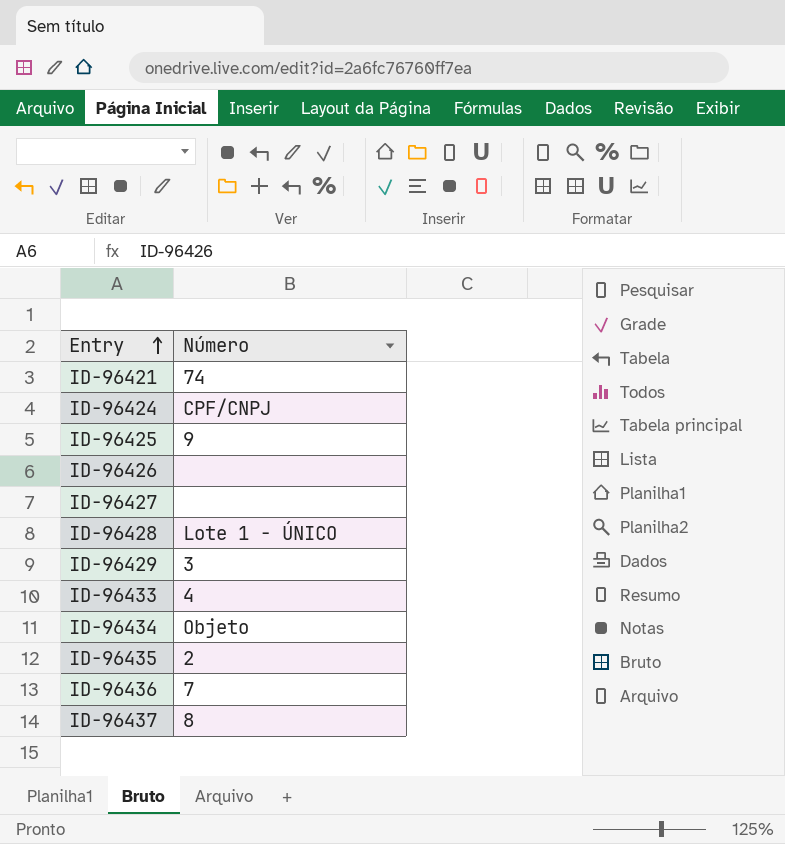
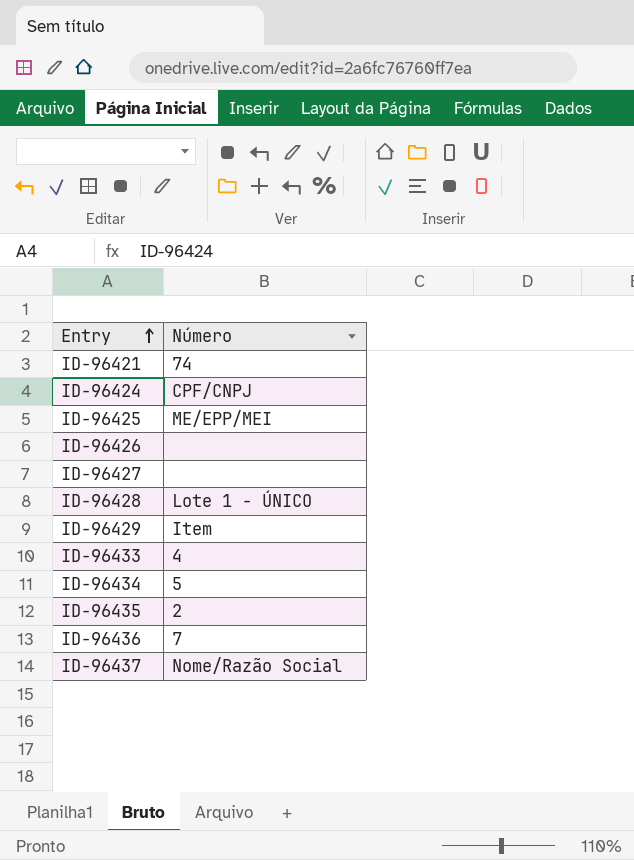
ID-96425 | Número: 9 -> ME/EPP/MEI
ID-96429 | Número: 3 -> Item
ID-96434 | Número: Objeto -> 5
ID-96437 | Número: 8 -> Nome/Razão Social

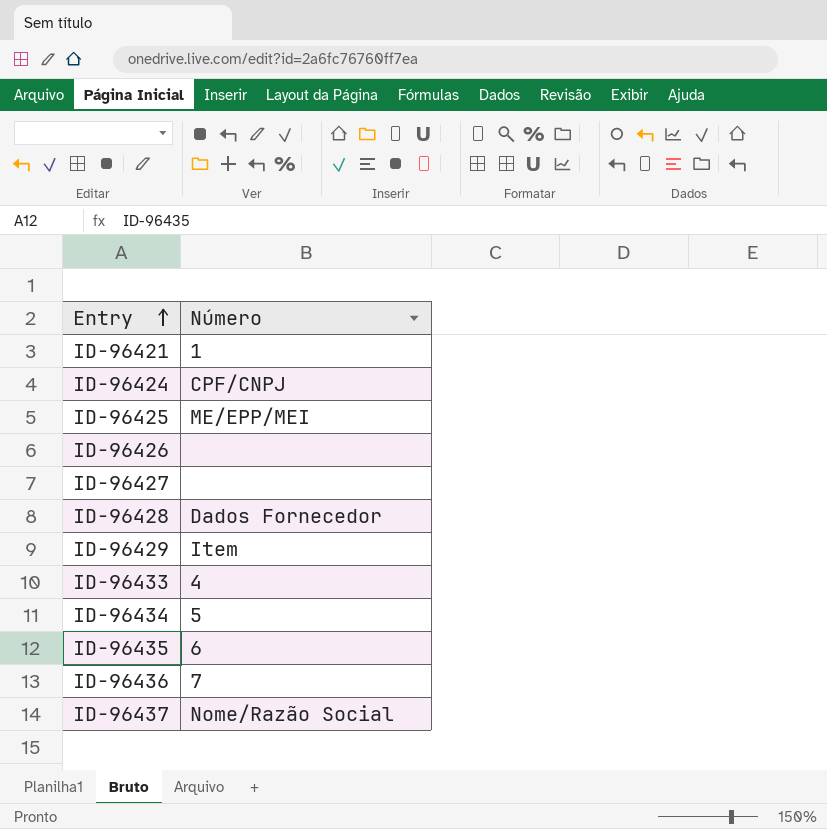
ID-96421 | Número: 74 -> 1
ID-96428 | Número: Lote 1 - ÚNICO -> Dados Fornecedor
ID-96435 | Número: 2 -> 6

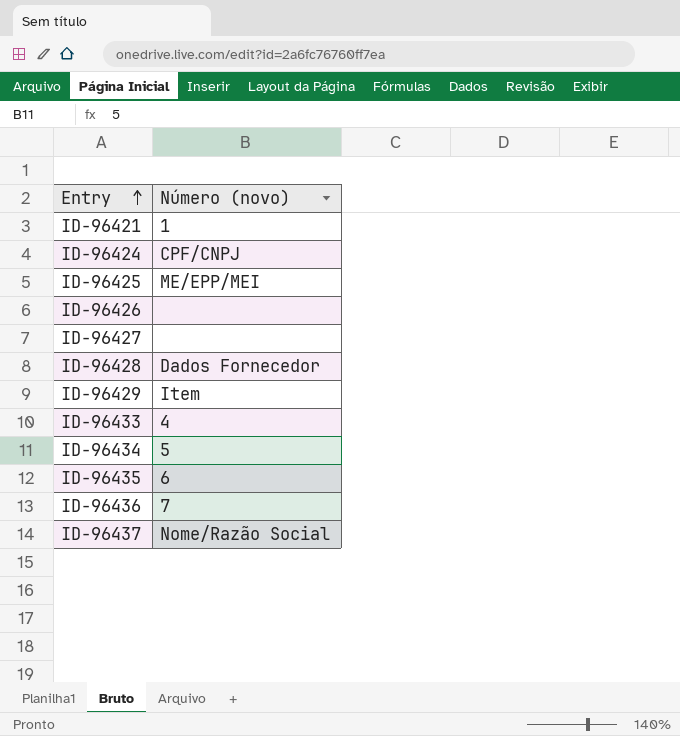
column name: Número -> Número (novo)

